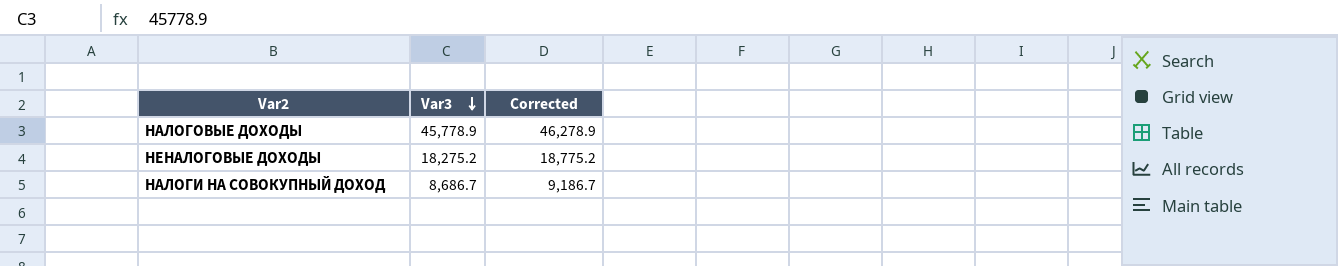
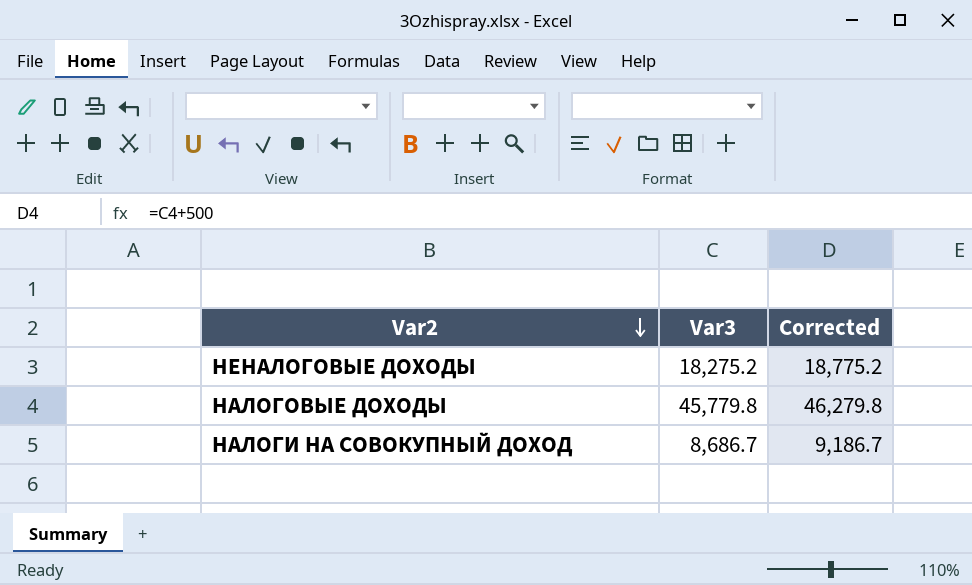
row order: Var3 descending -> Var2 descending
НАЛОГОВЫЕ ДОХОДЫ | Var3: 45,778.9 -> 45,779.8
НАЛОГОВЫЕ ДОХОДЫ | Corrected: 46,278.9 -> 46,279.8

